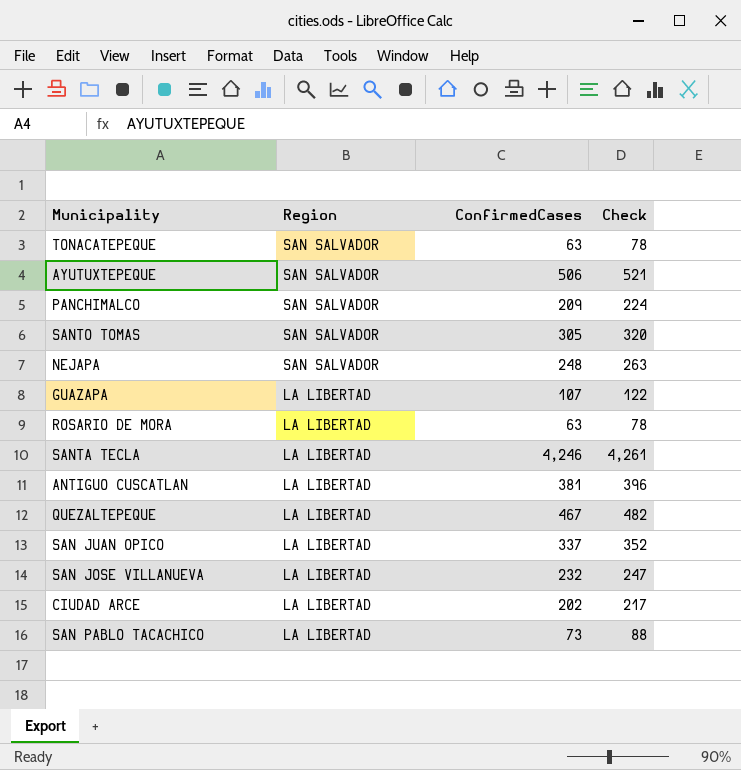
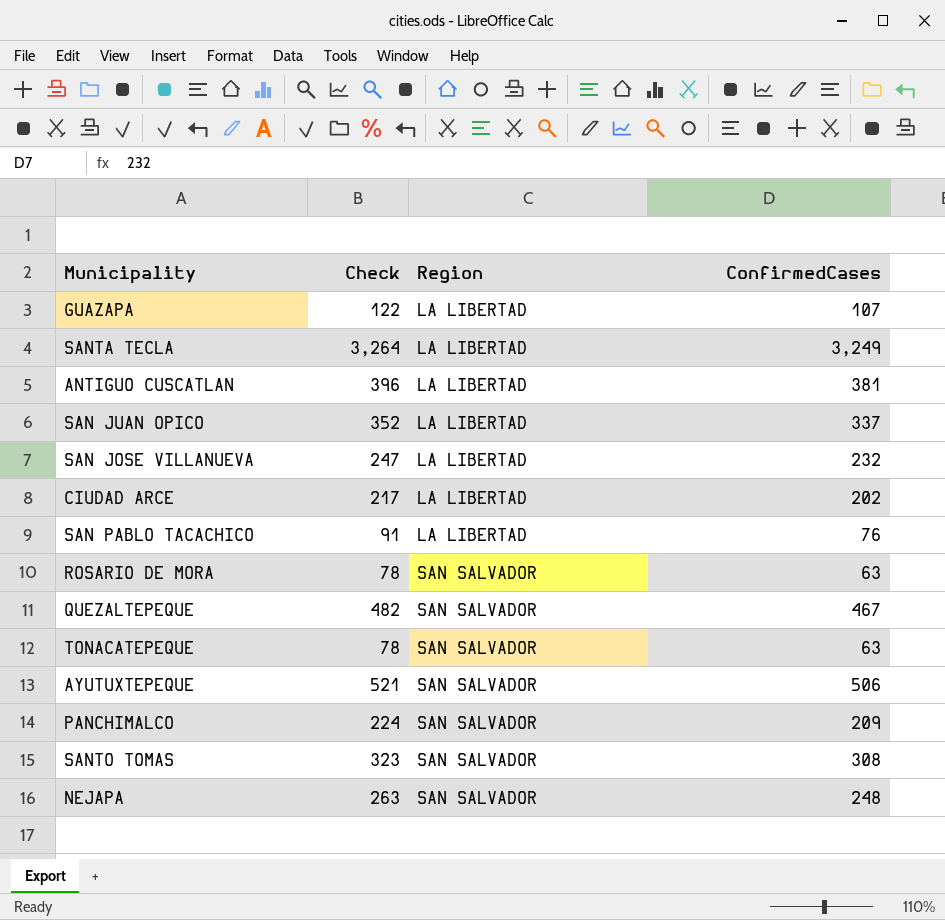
row order: Region descending -> Region ascending
column Check | position: 4 -> 2
SANTA TECLA | Check: 4,261 -> 3,264
SANTA TECLA | ConfirmedCases: 4,246 -> 3,249
SAN PABLO TACACHICO | Check: 88 -> 91
SAN PABLO TACACHICO | ConfirmedCases: 73 -> 76
ROSARIO DE MORA | Region: LA LIBERTAD -> SAN SALVADOR
QUEZALTEPEQUE | Region: LA LIBERTAD -> SAN SALVADOR
SANTO TOMAS | Check: 320 -> 323
SANTO TOMAS | ConfirmedCases: 305 -> 308

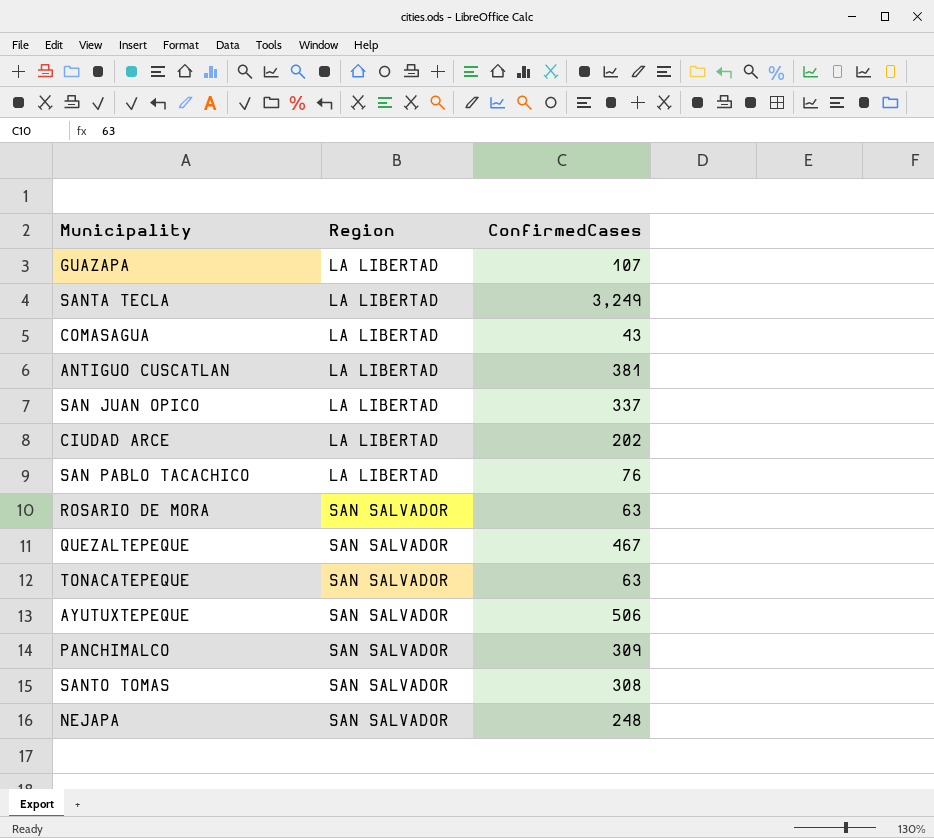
column Check | formula: [ConfirmedCases] + 15 -> none
row SAN JOSE VILLANUEVA: 247 | LA LIBERTAD | 232 -> none
row COMASAGUA: none -> LA LIBERTAD | 43
PANCHIMALCO | ConfirmedCases: 209 -> 309

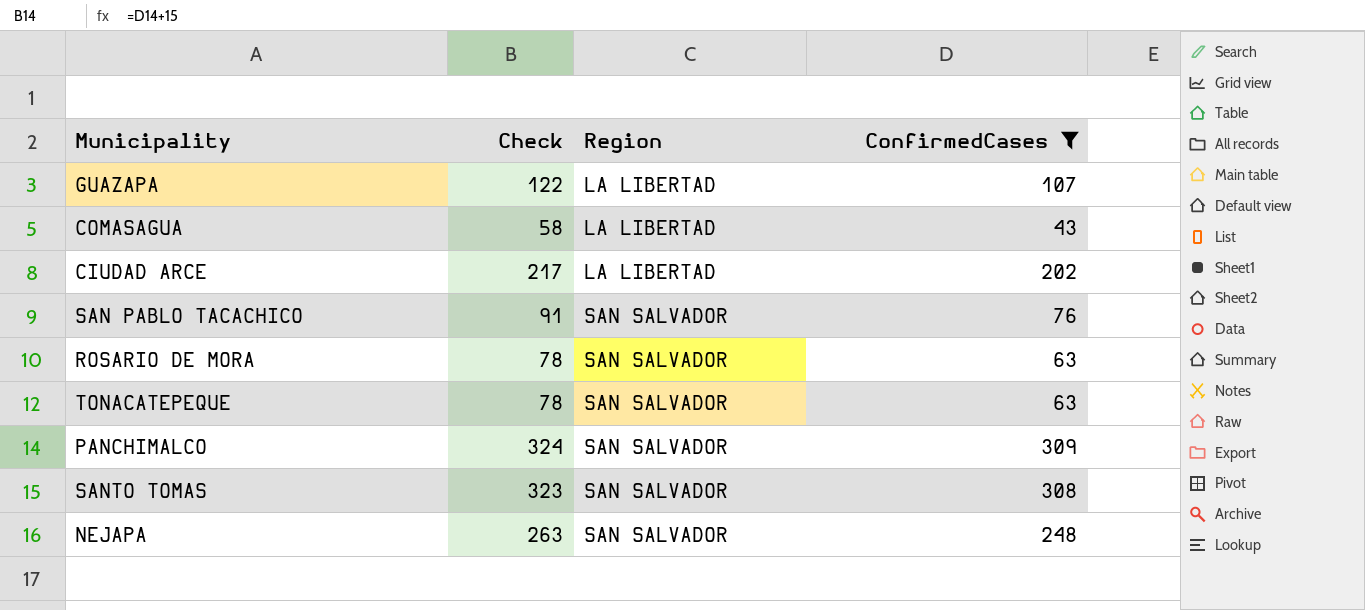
filter: none -> ConfirmedCases <= 309
column Check | formula: none -> [ConfirmedCases] + 15
SAN PABLO TACACHICO | Region: LA LIBERTAD -> SAN SALVADOR

